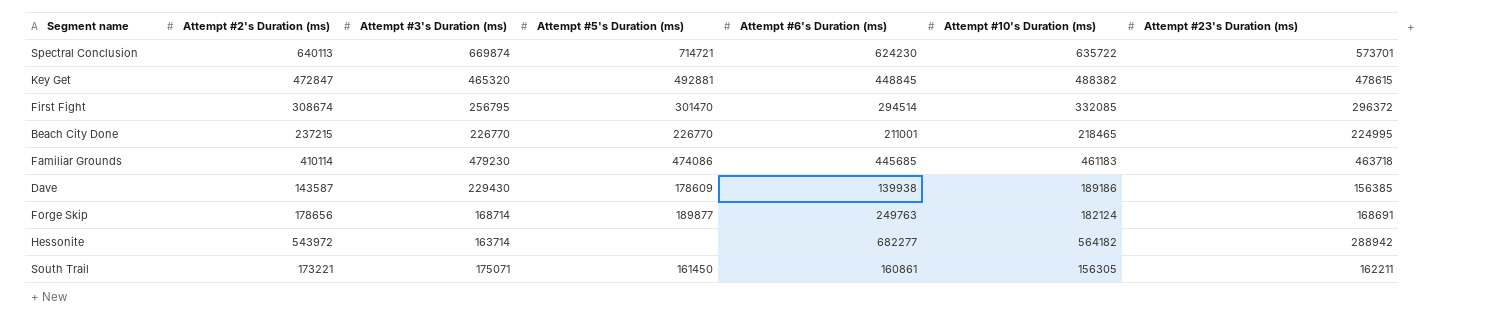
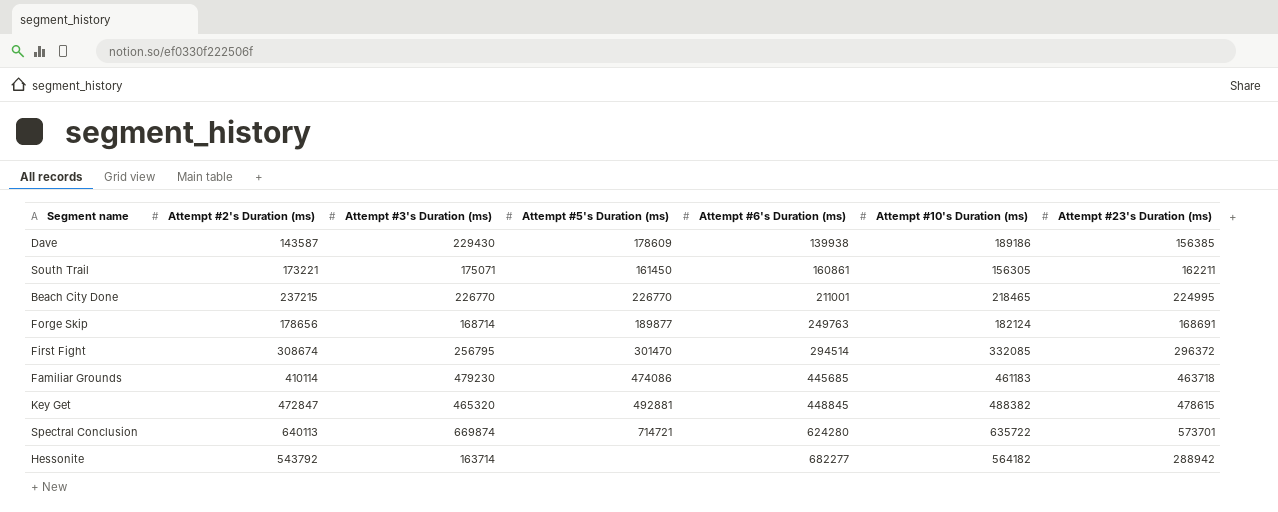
row order: none -> Attempt #6's Duration (ms) ascending
Spectral Conclusion | Attempt #6's Duration (ms): 624230 -> 624280
Hessonite | Attempt #2's Duration (ms): 543972 -> 543792

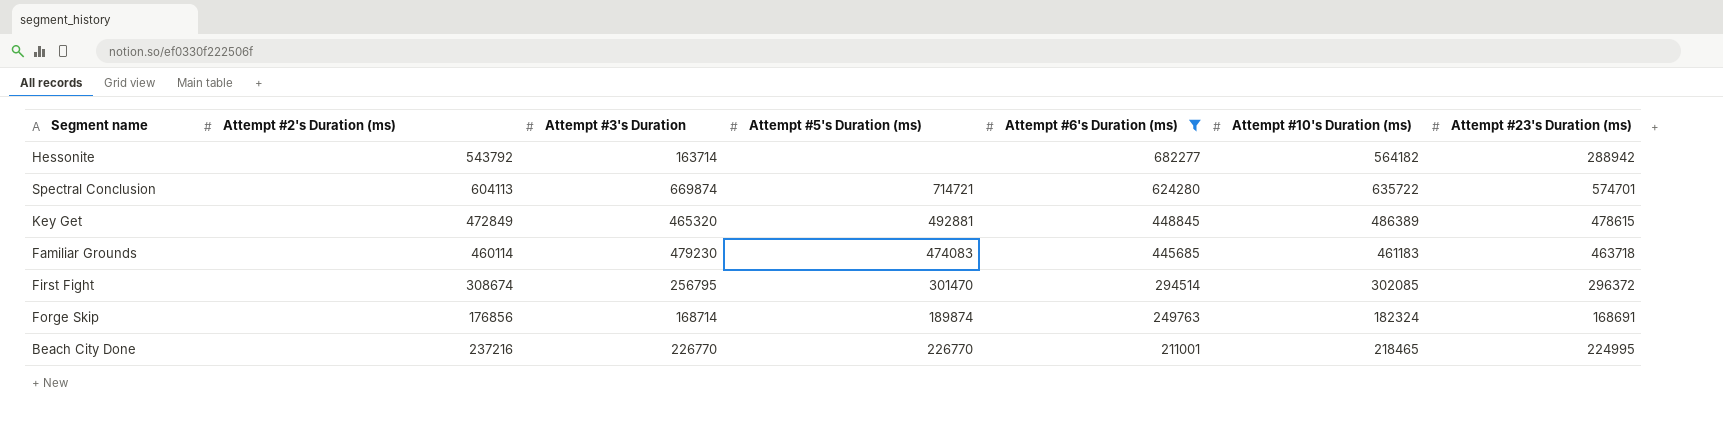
filter: none -> Attempt #6's Duration (ms) >= 211001
row order: Attempt #6's Duration (ms) ascending -> Attempt #6's Duration (ms) descending
column name: Attempt #3's Duration (ms) -> Attempt #3's Duration
Spectral Conclusion | Attempt #2's Duration (ms): 640113 -> 604113
Spectral Conclusion | Attempt #23's Duration (ms): 573701 -> 574701
Key Get | Attempt #2's Duration (ms): 472847 -> 472849
Key Get | Attempt #10's Duration (ms): 488382 -> 486389
Familiar Grounds | Attempt #2's Duration (ms): 410114 -> 460114
Familiar Grounds | Attempt #5's Duration (ms): 474086 -> 474083
First Fight | Attempt #10's Duration (ms): 332085 -> 302085
Forge Skip | Attempt #2's Duration (ms): 178656 -> 176856
Forge Skip | Attempt #5's Duration (ms): 189877 -> 189874
Forge Skip | Attempt #10's Duration (ms): 182124 -> 182324
Beach City Done | Attempt #2's Duration (ms): 237215 -> 237216

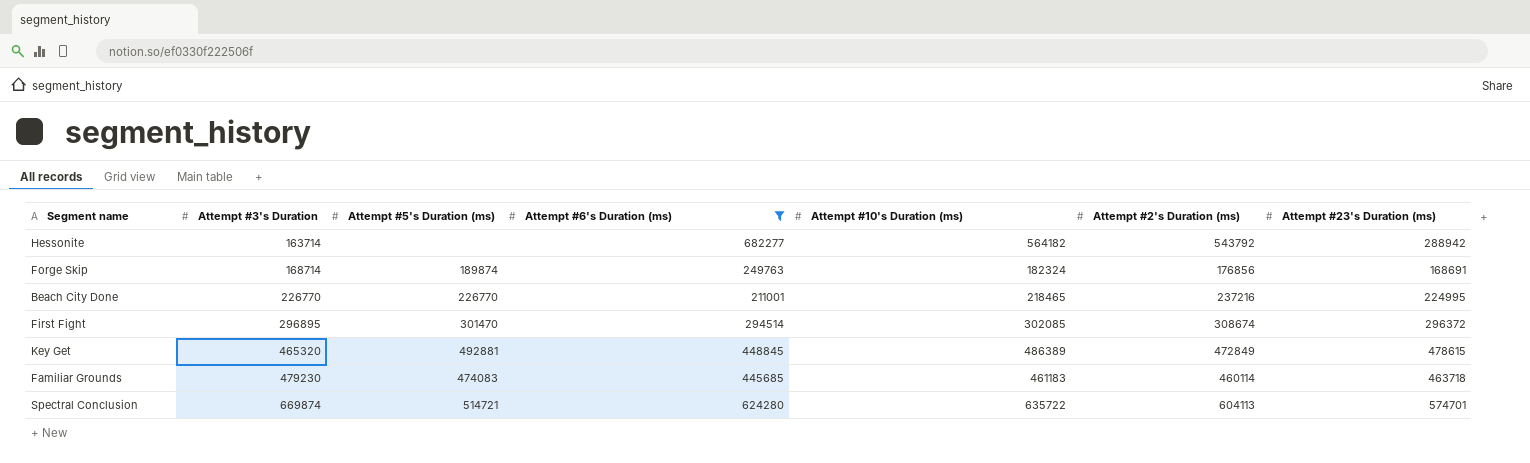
row order: Attempt #6's Duration (ms) descending -> Attempt #3's Duration ascending
column Attempt #2's Duration (ms) | position: 2 -> 6
First Fight | Attempt #3's Duration: 256795 -> 296895
Spectral Conclusion | Attempt #5's Duration (ms): 714721 -> 514721

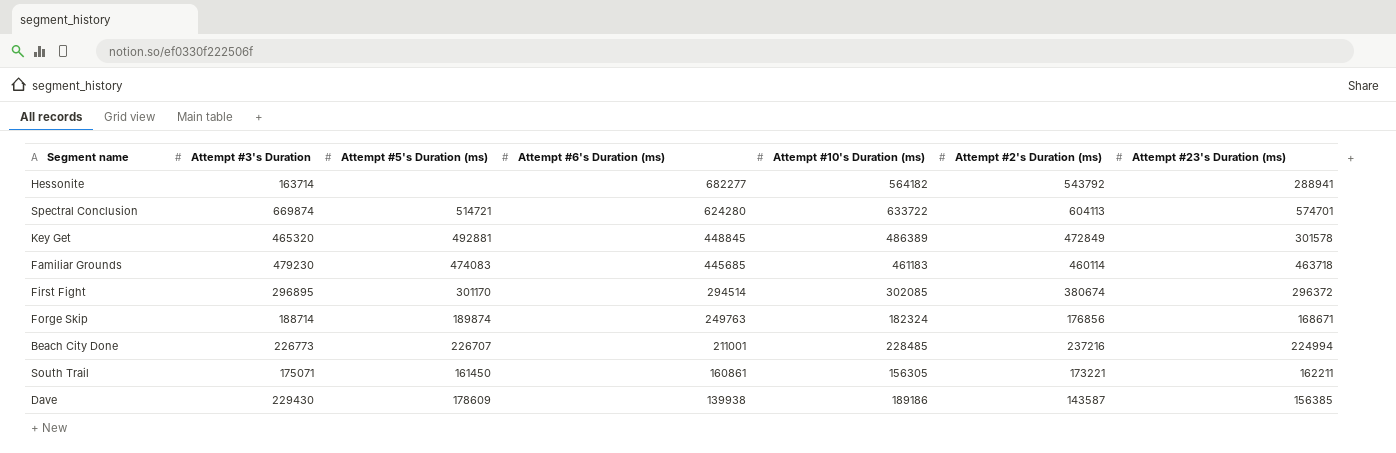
filter: Attempt #6's Duration (ms) >= 211001 -> none
row order: Attempt #3's Duration ascending -> Attempt #6's Duration (ms) descending
Hessonite | Attempt #23's Duration (ms): 288942 -> 288941
Spectral Conclusion | Attempt #10's Duration (ms): 635722 -> 633722
Key Get | Attempt #23's Duration (ms): 478615 -> 301578
First Fight | Attempt #5's Duration (ms): 301470 -> 301170
First Fight | Attempt #2's Duration (ms): 308674 -> 380674
Forge Skip | Attempt #3's Duration: 168714 -> 188714
Forge Skip | Attempt #23's Duration (ms): 168691 -> 168671
Beach City Done | Attempt #3's Duration: 226770 -> 226773
Beach City Done | Attempt #5's Duration (ms): 226770 -> 226707
Beach City Done | Attempt #10's Duration (ms): 218465 -> 228485
Beach City Done | Attempt #23's Duration (ms): 224995 -> 224994

